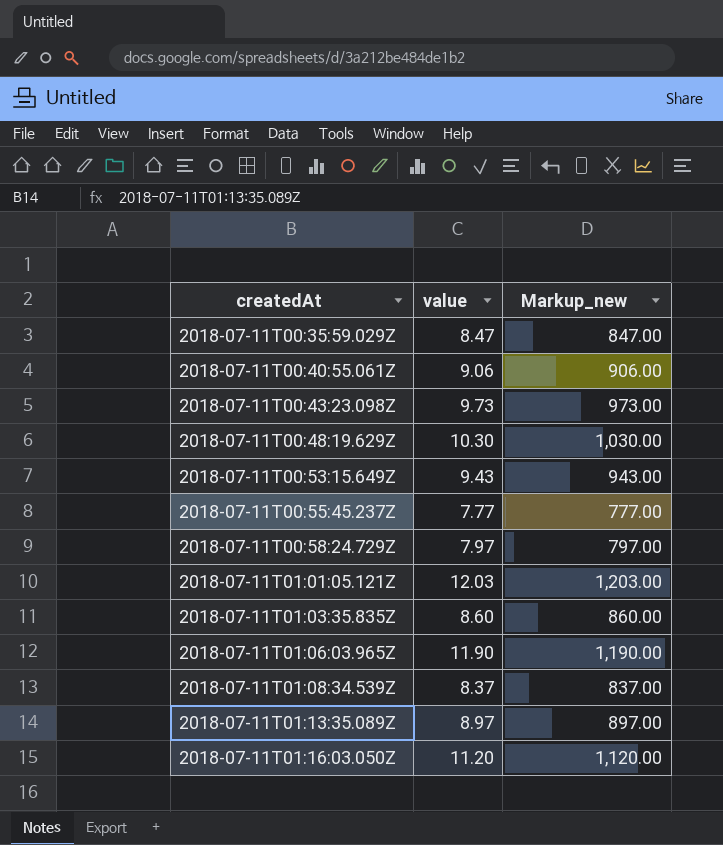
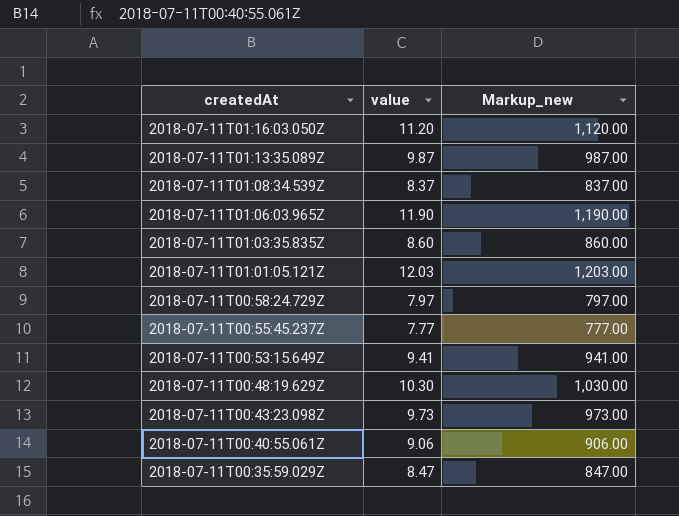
row order: createdAt ascending -> createdAt descending
2018-07-11T01:13:35.089Z | value: 8.97 -> 9.87
2018-07-11T01:13:35.089Z | Markup_new: 897.00 -> 987.00
2018-07-11T00:53:15.649Z | value: 9.43 -> 9.41
2018-07-11T00:53:15.649Z | Markup_new: 943.00 -> 941.00

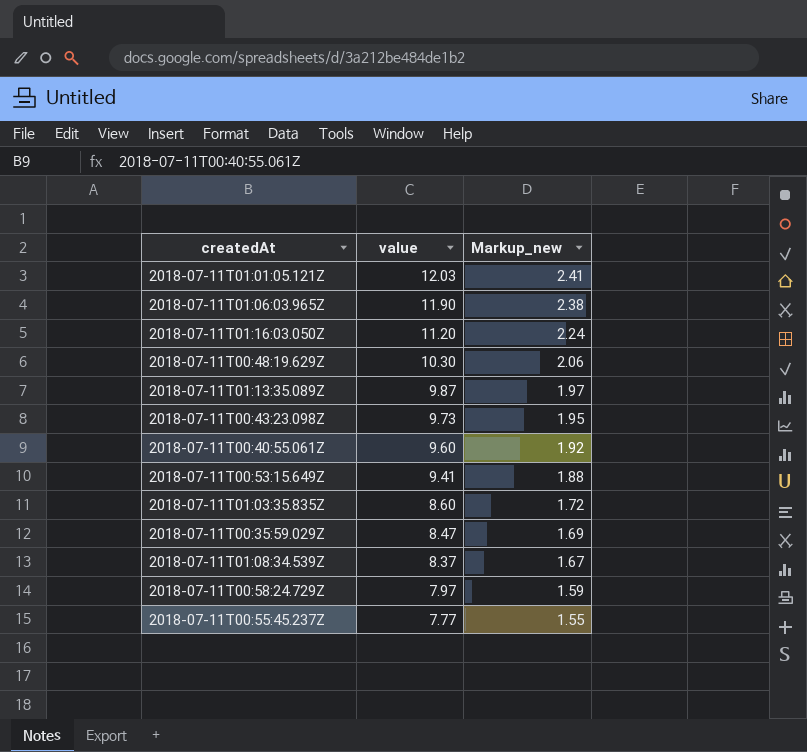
row order: createdAt descending -> value descending
column Markup_new | formula: [value] * 100 -> [value] * 0.2
2018-07-11T00:40:55.061Z | value: 9.06 -> 9.60

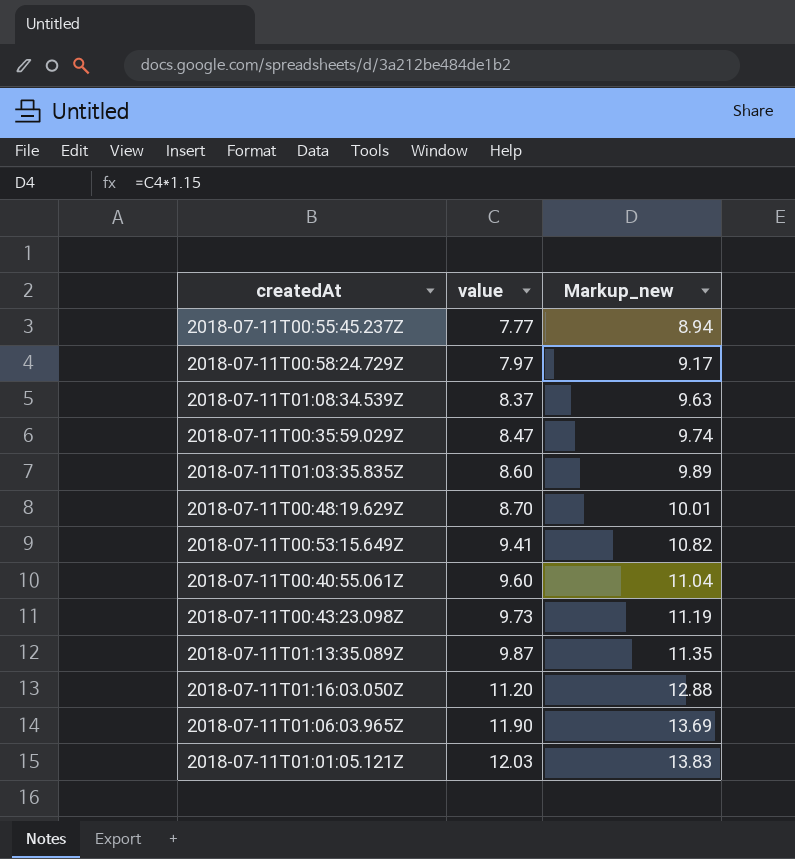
row order: value descending -> value ascending
column Markup_new | formula: [value] * 0.2 -> [value] * 1.15
2018-07-11T00:48:19.629Z | value: 10.30 -> 8.70

